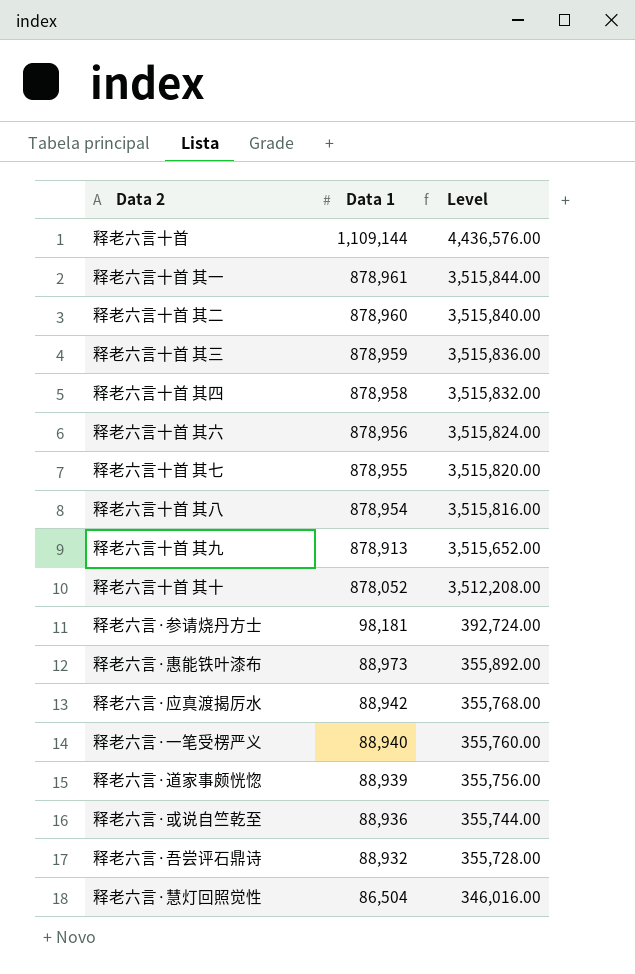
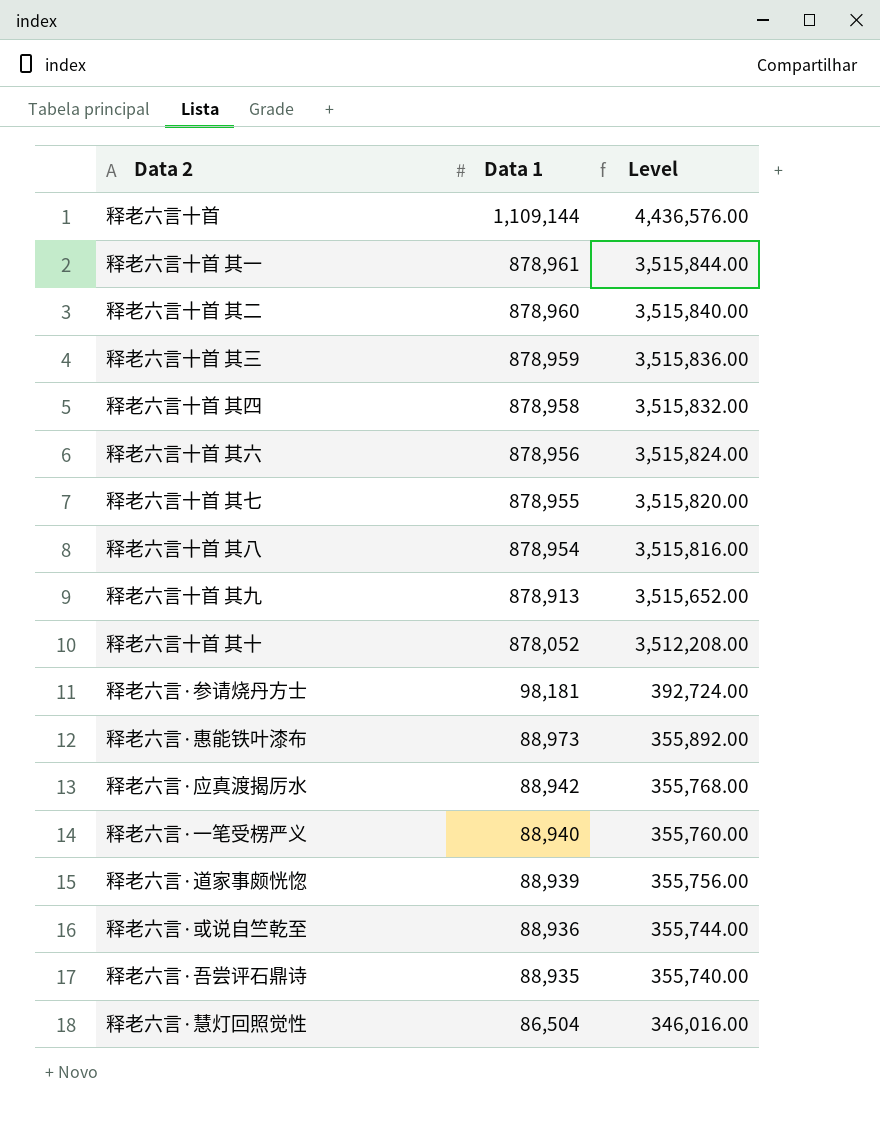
释老六言·吾尝评石鼎诗 | Data 1: 88,932 -> 88,935
释老六言·吾尝评石鼎诗 | Level: 355,728.00 -> 355,740.00

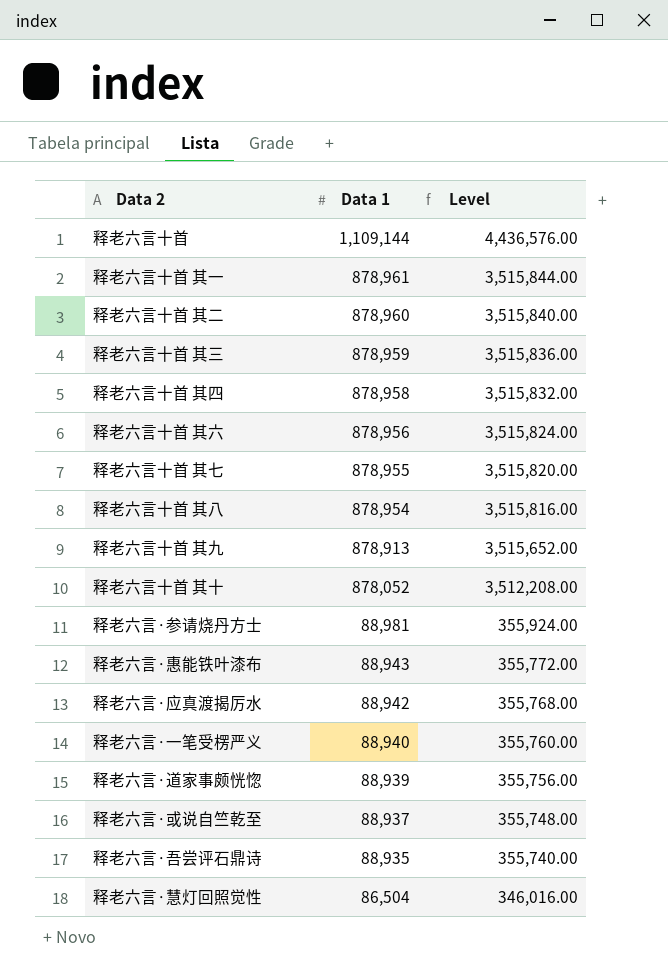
释老六言·参请烧丹方士 | Data 1: 98,181 -> 88,981
释老六言·参请烧丹方士 | Level: 392,724.00 -> 355,924.00
释老六言·惠能铁叶漆布 | Data 1: 88,973 -> 88,943
释老六言·惠能铁叶漆布 | Level: 355,892.00 -> 355,772.00
释老六言·或说自竺乾至 | Data 1: 88,936 -> 88,937
释老六言·或说自竺乾至 | Level: 355,744.00 -> 355,748.00

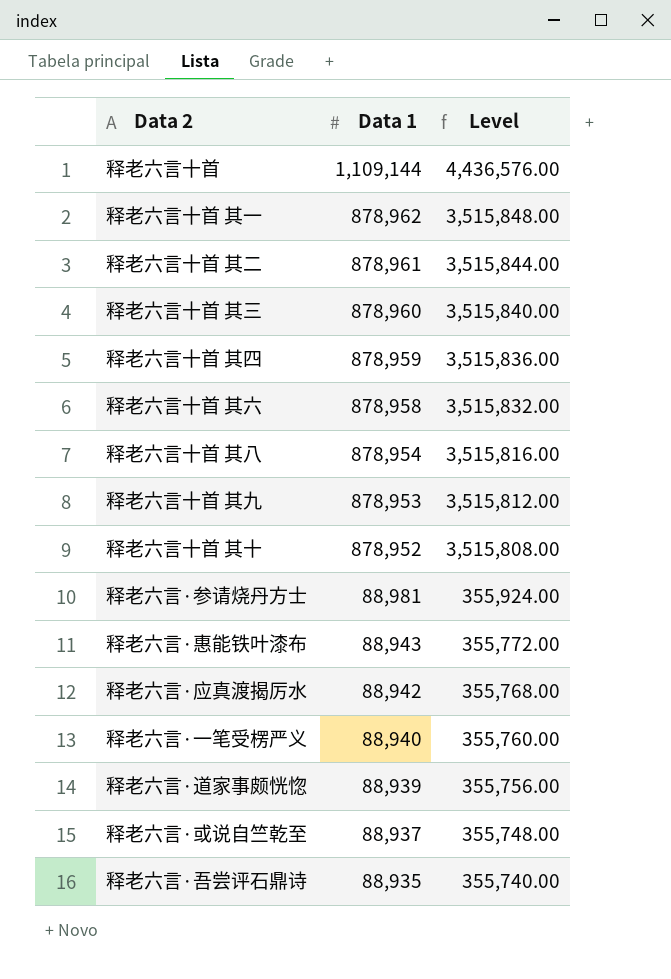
row 释老六言十首 其七: 878,955 | 3,515,820.00 -> none
row 释老六言·慧灯回照觉性: 86,504 | 346,016.00 -> none
释老六言十首 其一 | Data 1: 878,961 -> 878,962
释老六言十首 其一 | Level: 3,515,844.00 -> 3,515,848.00
释老六言十首 其二 | Data 1: 878,960 -> 878,961
释老六言十首 其二 | Level: 3,515,840.00 -> 3,515,844.00
释老六言十首 其三 | Data 1: 878,959 -> 878,960
释老六言十首 其三 | Level: 3,515,836.00 -> 3,515,840.00
释老六言十首 其四 | Data 1: 878,958 -> 878,959
释老六言十首 其四 | Level: 3,515,832.00 -> 3,515,836.00
释老六言十首 其六 | Data 1: 878,956 -> 878,958
释老六言十首 其六 | Level: 3,515,824.00 -> 3,515,832.00
释老六言十首 其九 | Data 1: 878,913 -> 878,953
释老六言十首 其九 | Level: 3,515,652.00 -> 3,515,812.00
释老六言十首 其十 | Data 1: 878,052 -> 878,952
释老六言十首 其十 | Level: 3,512,208.00 -> 3,515,808.00

